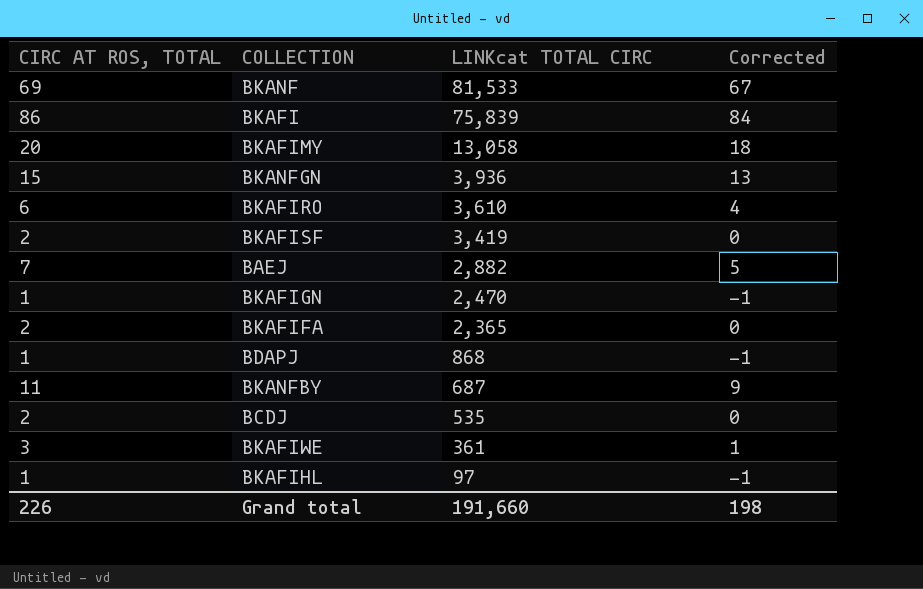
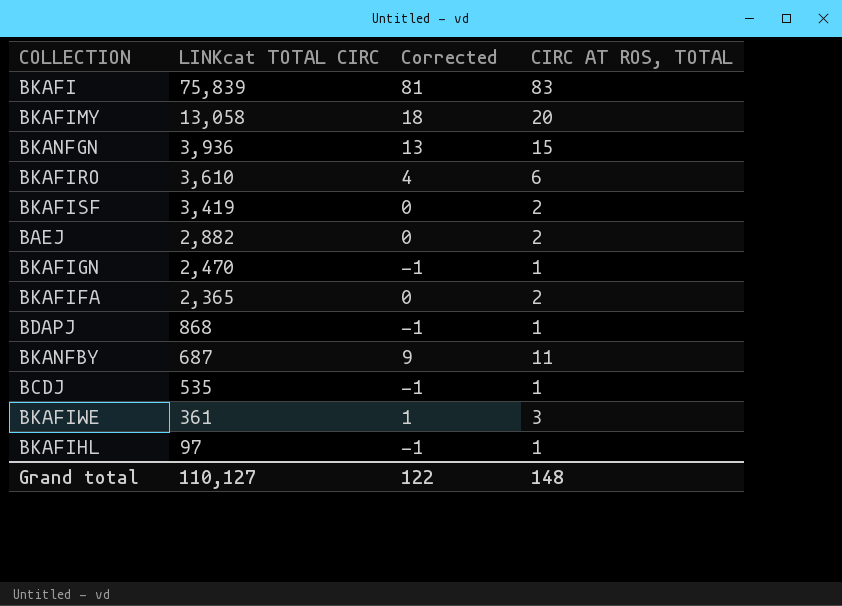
column CIRC AT ROS, TOTAL | position: 1 -> 4
row BKANF: 69 | 81,533 | 67 -> none
BKAFI | Corrected: 84 -> 81
BKAFI | CIRC AT ROS, TOTAL: 86 -> 83
BAEJ | Corrected: 5 -> 0
BAEJ | CIRC AT ROS, TOTAL: 7 -> 2
BCDJ | Corrected: 0 -> -1
BCDJ | CIRC AT ROS, TOTAL: 2 -> 1
Grand total | LINKcat TOTAL CIRC: 191,660 -> 110,127
Grand total | Corrected: 198 -> 122
Grand total | CIRC AT ROS, TOTAL: 226 -> 148

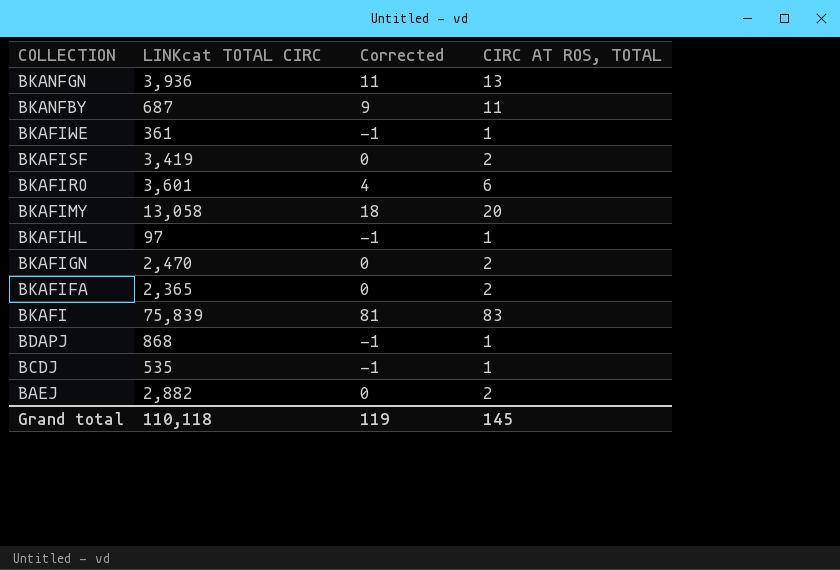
row order: LINKcat TOTAL CIRC descending -> COLLECTION descending
BKANFGN | Corrected: 13 -> 11
BKANFGN | CIRC AT ROS, TOTAL: 15 -> 13
BKAFIWE | Corrected: 1 -> -1
BKAFIWE | CIRC AT ROS, TOTAL: 3 -> 1
BKAFIRO | LINKcat TOTAL CIRC: 3,610 -> 3,601
BKAFIGN | Corrected: -1 -> 0
BKAFIGN | CIRC AT ROS, TOTAL: 1 -> 2
Grand total | LINKcat TOTAL CIRC: 110,127 -> 110,118
Grand total | Corrected: 122 -> 119
Grand total | CIRC AT ROS, TOTAL: 148 -> 145

